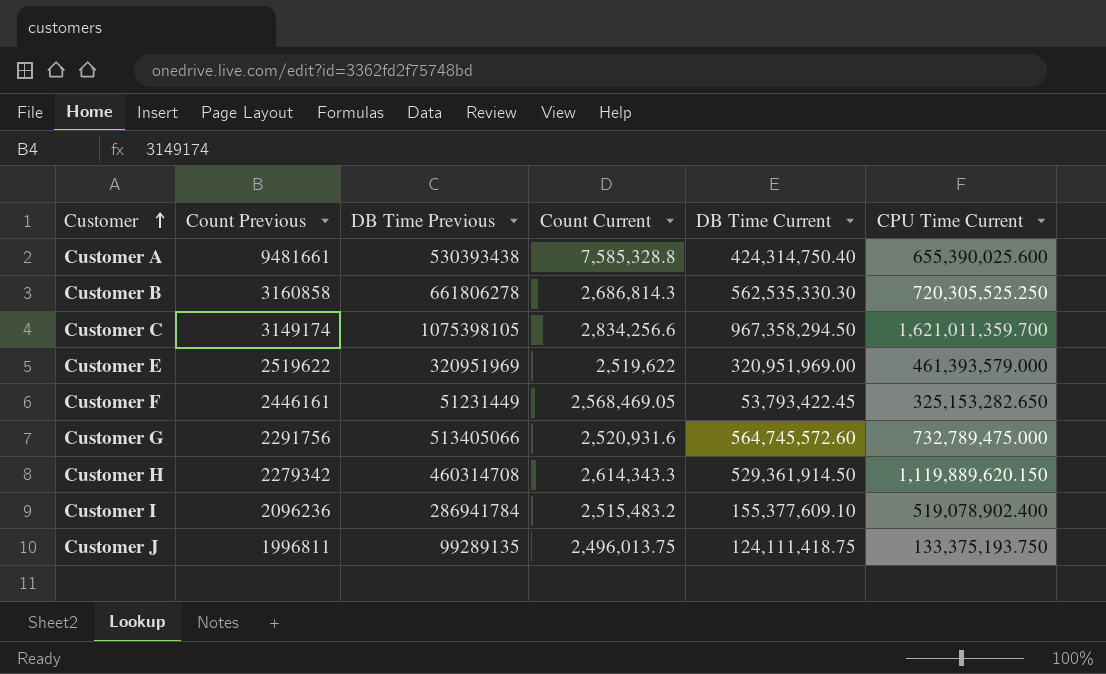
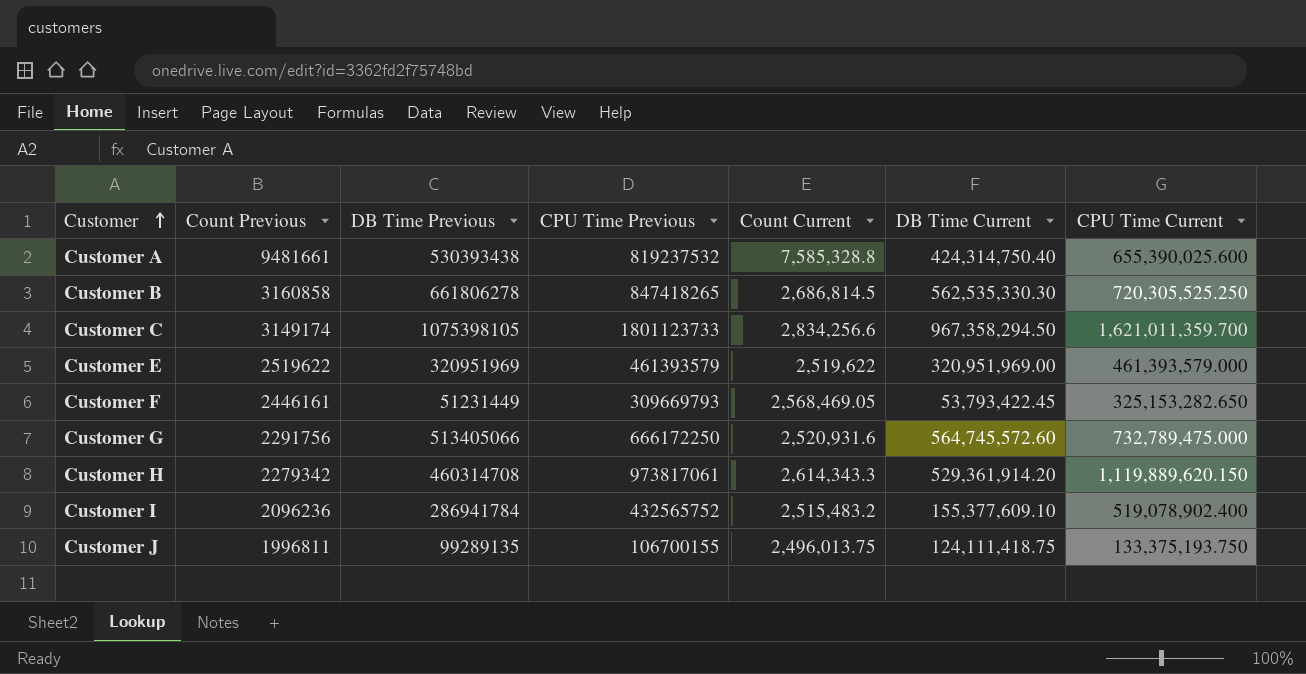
column CPU Time Previous | position: none -> 4
Customer B | Count Current: 2,686,814.3 -> 2,686,814.5
Customer H | DB Time Current: 529,361,914.50 -> 529,361,914.20

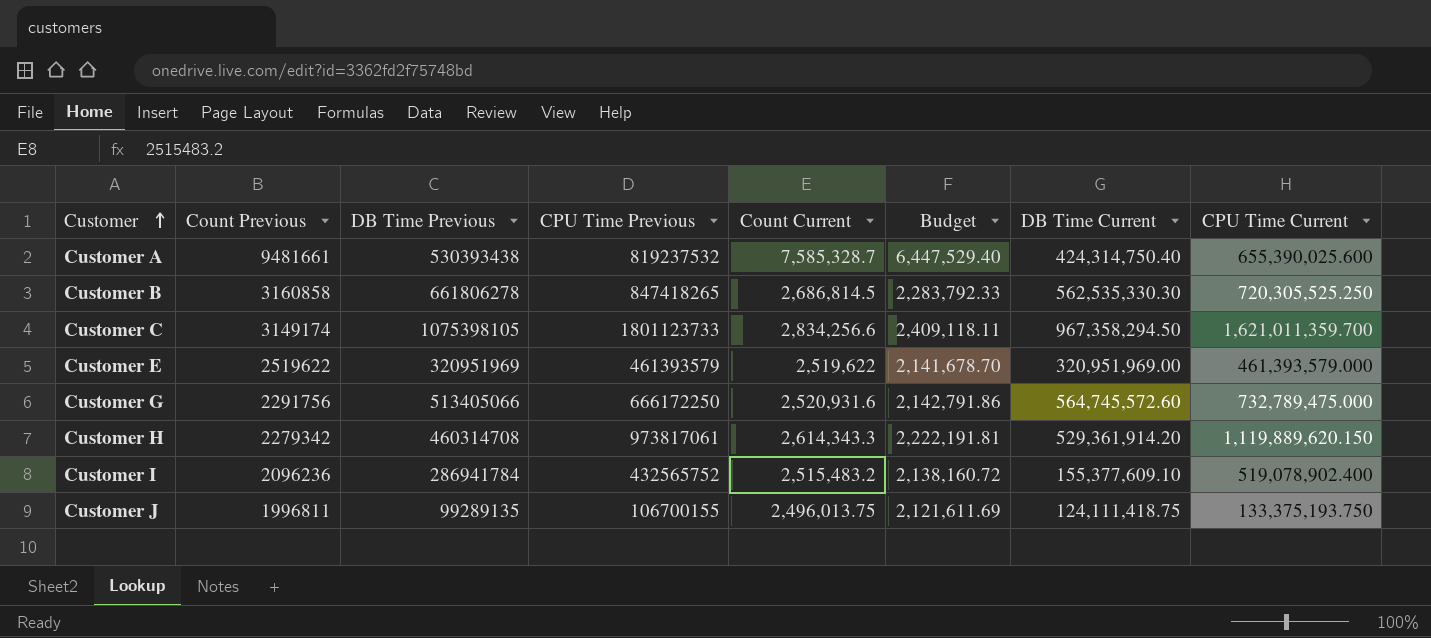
column Budget | formula: none -> [Count Current] * 0.85
row Customer F: 2446161 | 51231449 | 309669793 | 2,568,469.05 | 53,793,422.45 | 325,153,282.650 -> none
Customer A | Count Current: 7,585,328.8 -> 7,585,328.7

